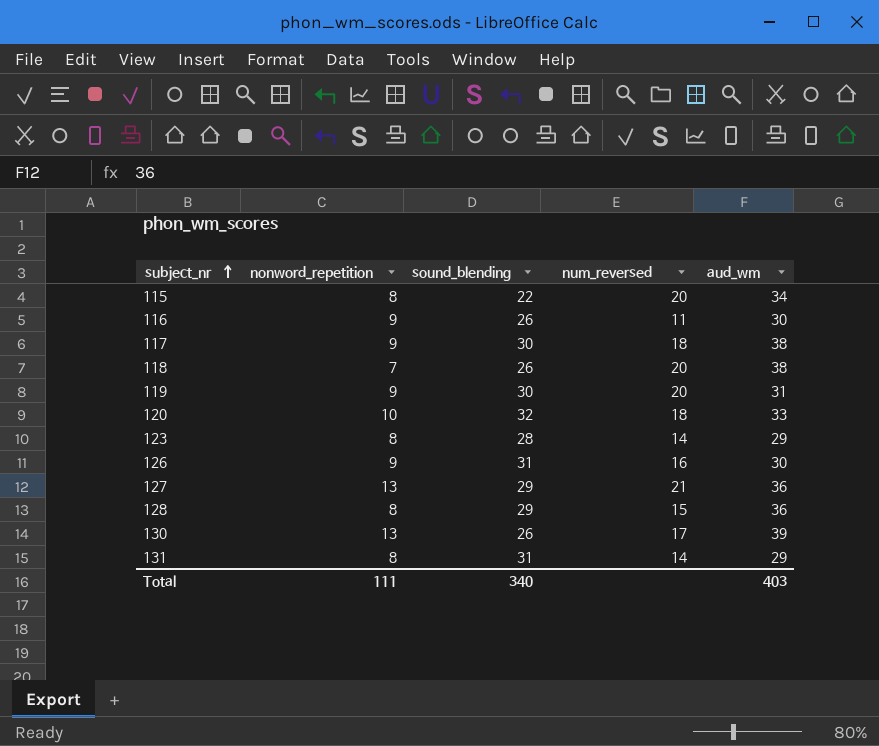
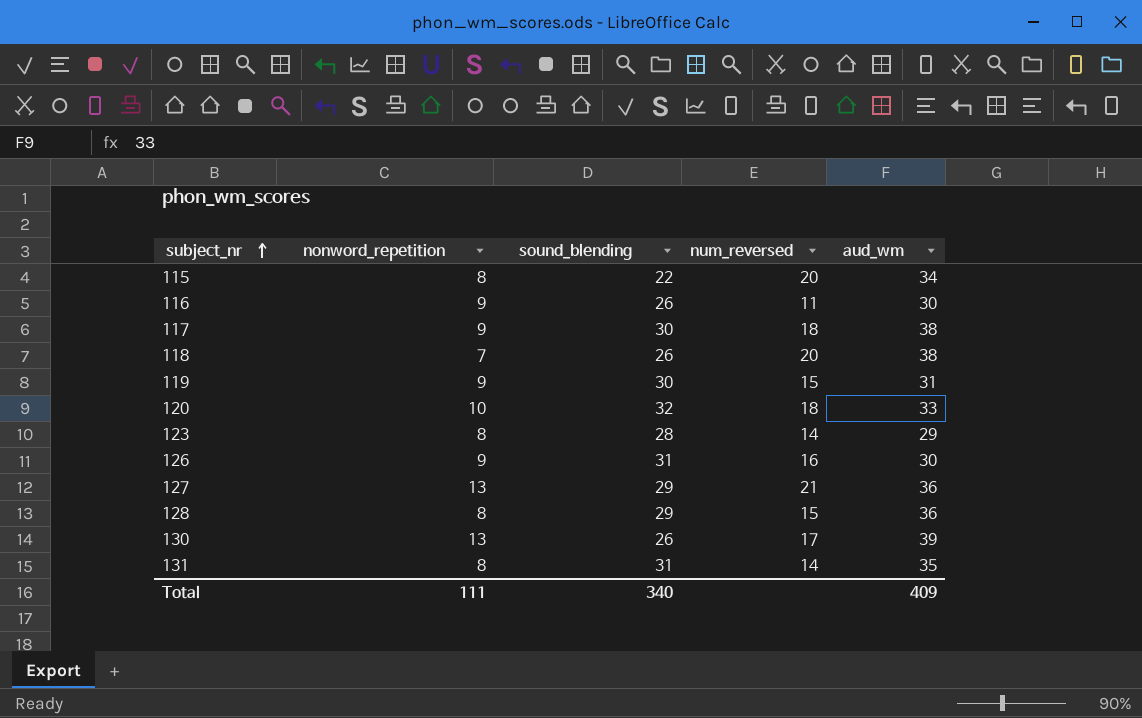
119 | num_reversed: 20 -> 15
131 | aud_wm: 29 -> 35
Total | aud_wm: 403 -> 409

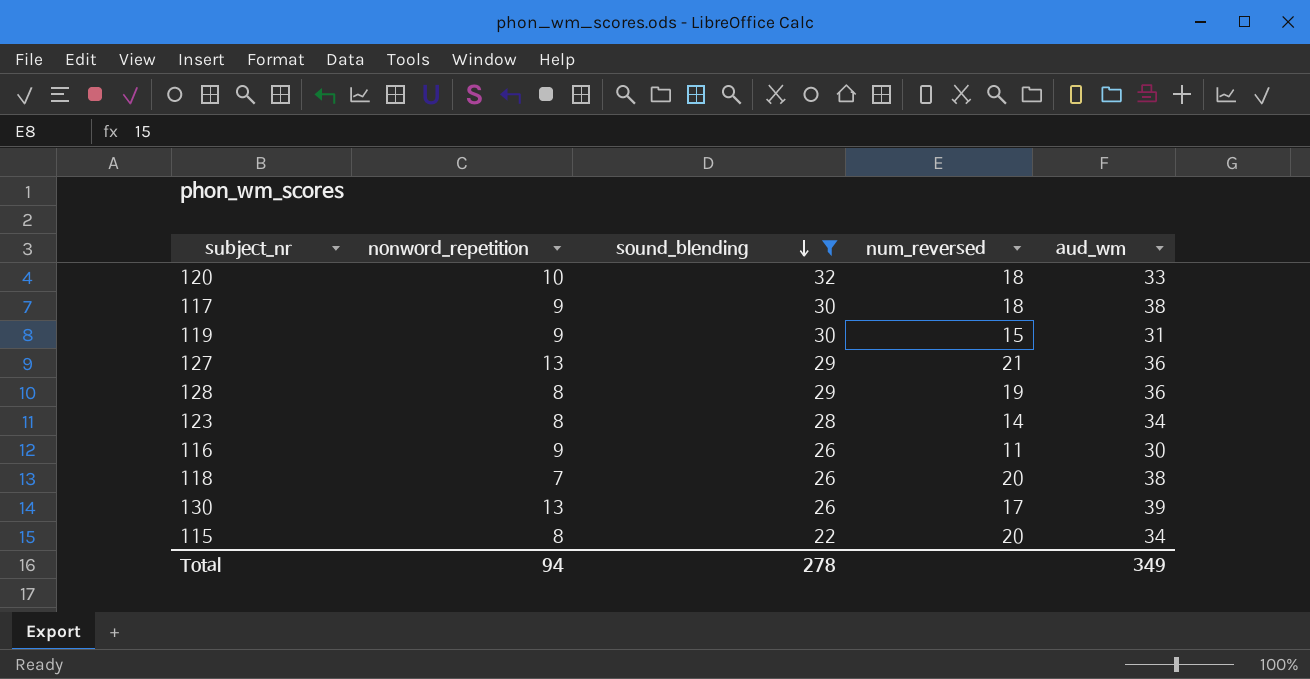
filter: none -> sound_blending != 31
row order: subject_nr ascending -> sound_blending descending
128 | num_reversed: 15 -> 19
123 | aud_wm: 29 -> 34
Total | nonword_repetition: 111 -> 94
Total | sound_blending: 340 -> 278
Total | aud_wm: 409 -> 349

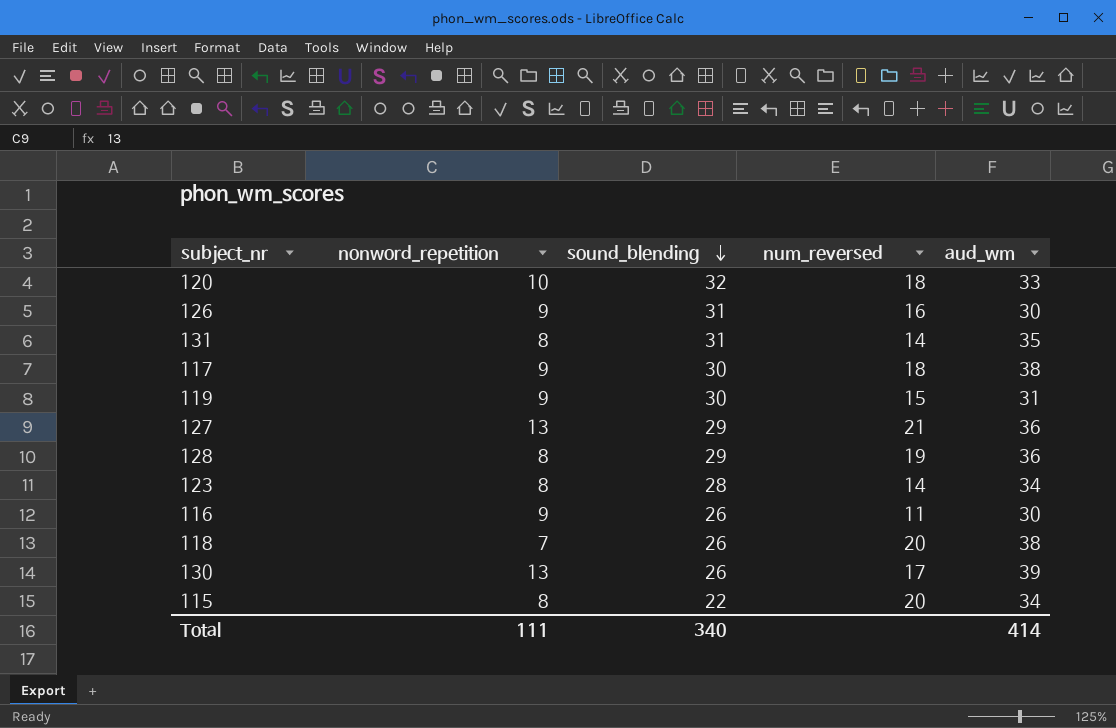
filter: sound_blending != 31 -> none
Total | nonword_repetition: 94 -> 111
Total | sound_blending: 278 -> 340
Total | aud_wm: 349 -> 414

